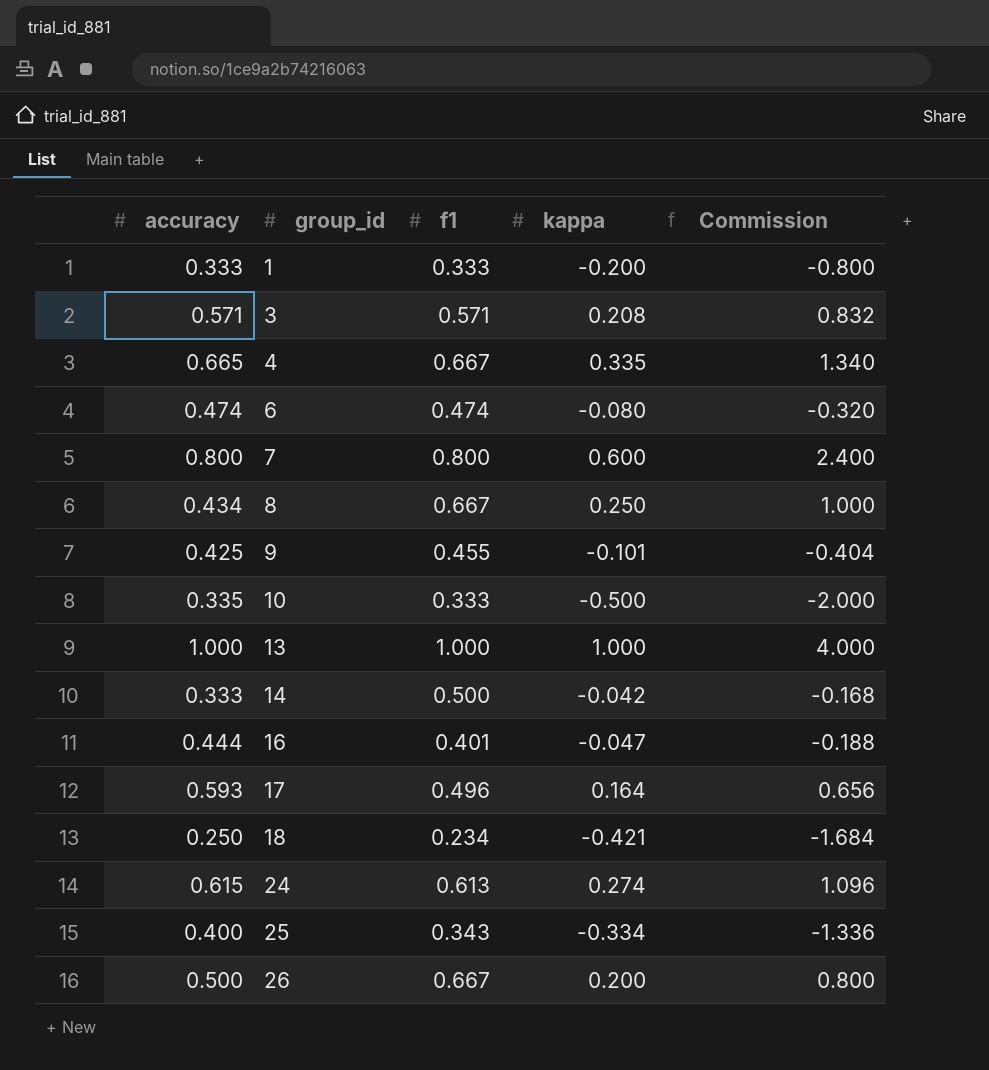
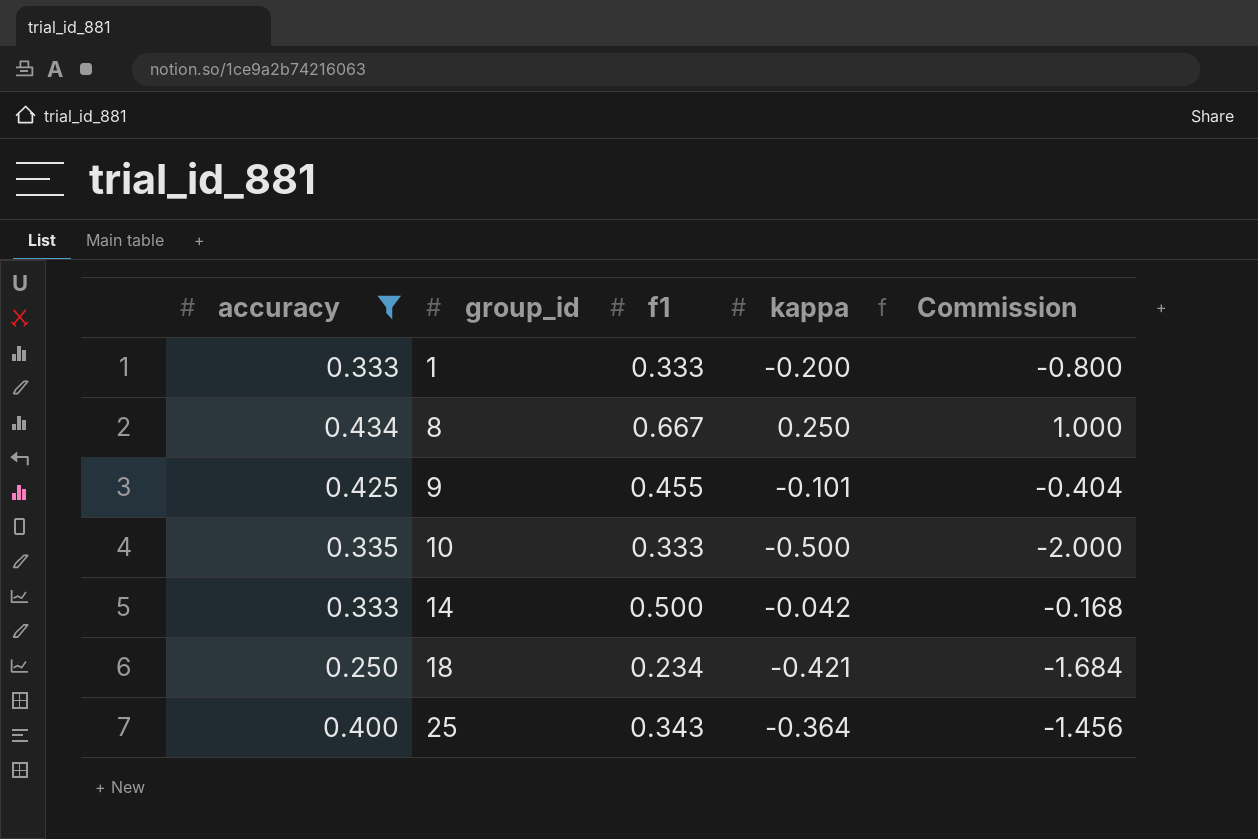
filter: none -> accuracy <= 0.434
25 | kappa: -0.334 -> -0.364
25 | Commission: -1.336 -> -1.456

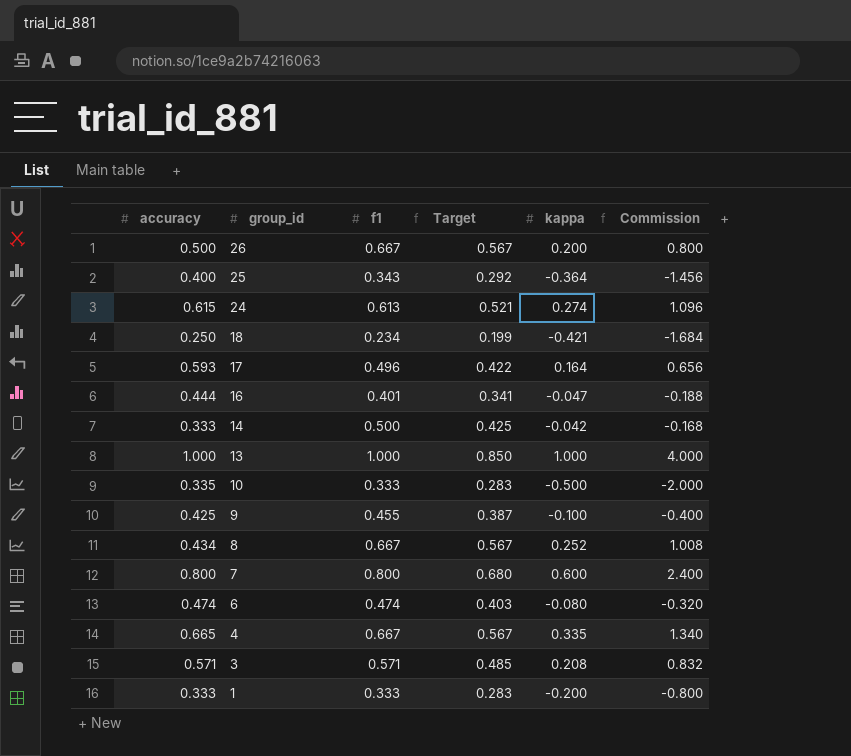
filter: accuracy <= 0.434 -> none
row order: group_id ascending -> group_id descending
column Target | formula: none -> [f1] * 0.85
9 | kappa: -0.101 -> -0.100
9 | Commission: -0.404 -> -0.400
8 | kappa: 0.250 -> 0.252
8 | Commission: 1.000 -> 1.008

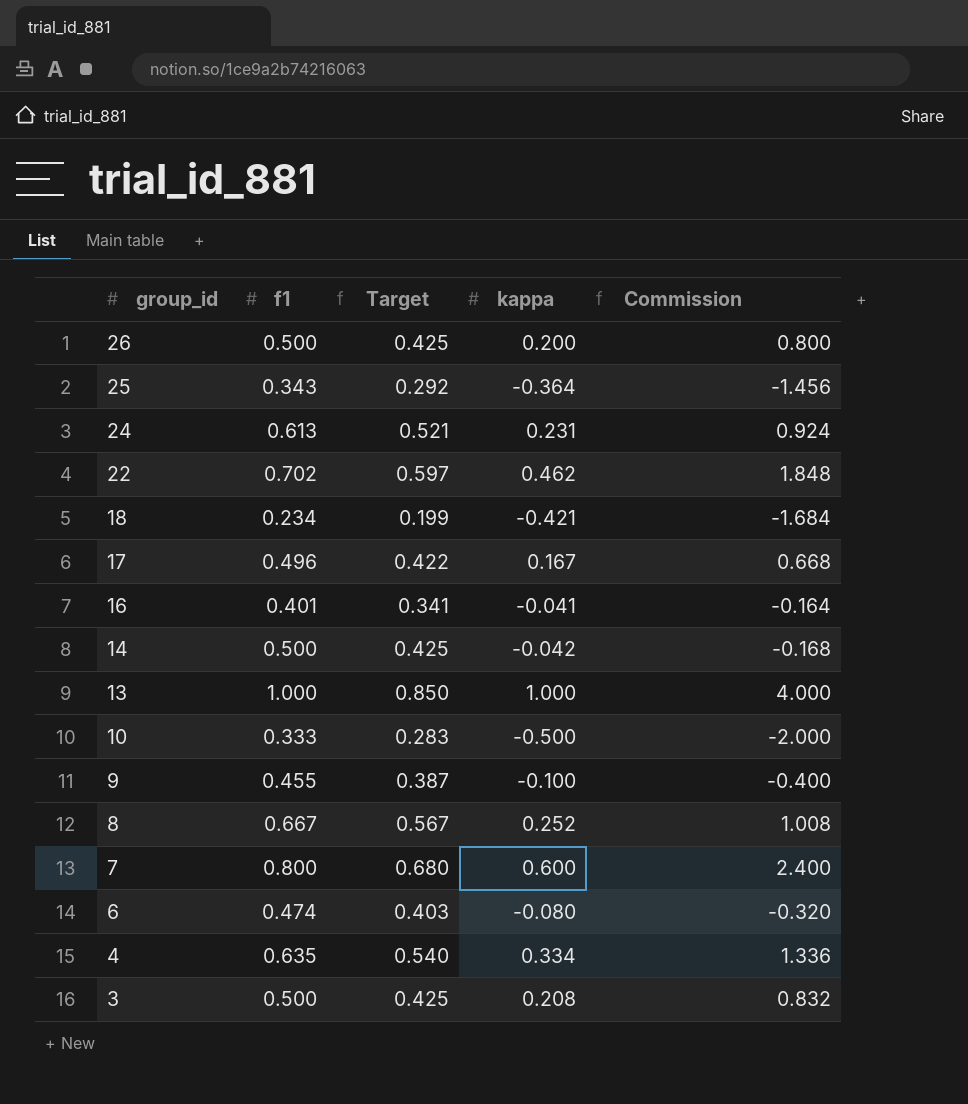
column accuracy | position: 1 -> none
row 1: 0.333 | 0.333 | 0.283 | -0.200 | -0.800 -> none
26 | f1: 0.667 -> 0.500
26 | Target: 0.567 -> 0.425
24 | kappa: 0.274 -> 0.231
24 | Commission: 1.096 -> 0.924
row 22: none -> 0.702 | 0.597 | 0.462 | 1.848
17 | kappa: 0.164 -> 0.167
17 | Commission: 0.656 -> 0.668
16 | kappa: -0.047 -> -0.041
16 | Commission: -0.188 -> -0.164
4 | f1: 0.667 -> 0.635
4 | Target: 0.567 -> 0.540
4 | kappa: 0.335 -> 0.334
4 | Commission: 1.340 -> 1.336
3 | f1: 0.571 -> 0.500
3 | Target: 0.485 -> 0.425

